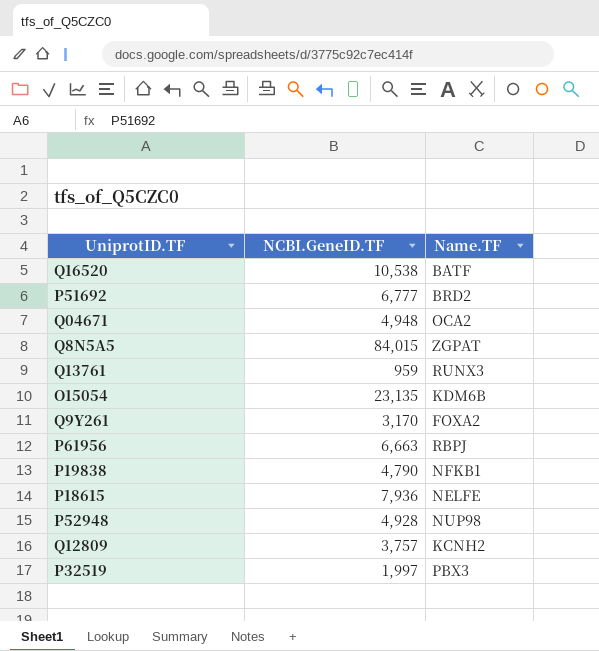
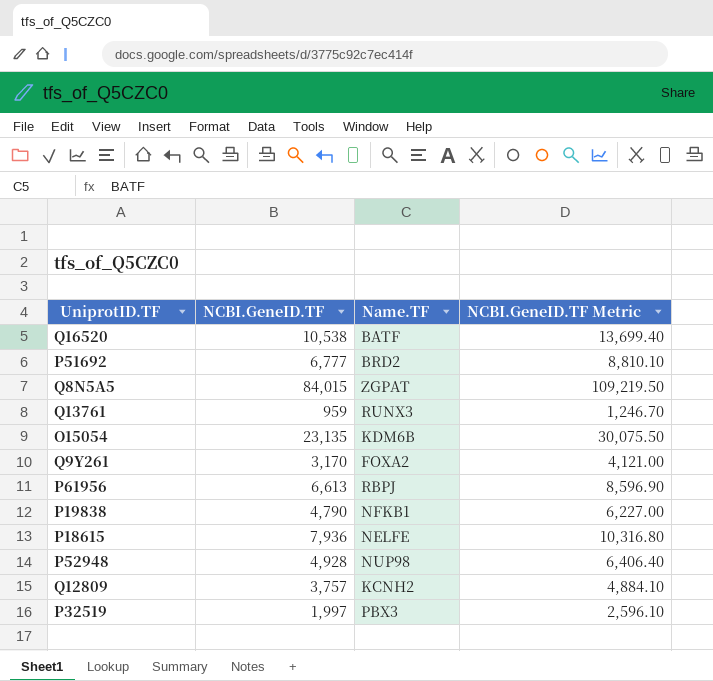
column NCBI.GeneID.TF Metric | formula: none -> [NCBI.GeneID.TF] * 1.3
row Q04671: 4,948 | OCA2 -> none
P61956 | NCBI.GeneID.TF: 6,663 -> 6,613

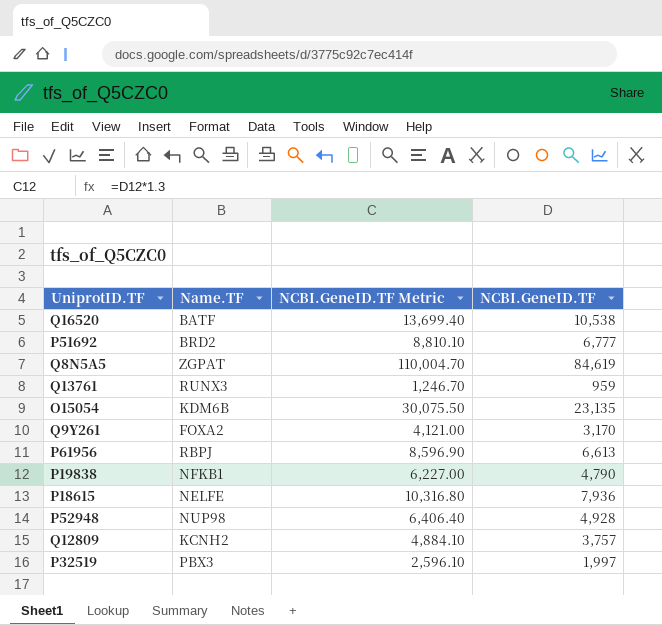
column NCBI.GeneID.TF | position: 2 -> 4
Q8N5A5 | NCBI.GeneID.TF Metric: 109,219.50 -> 110,004.70
Q8N5A5 | NCBI.GeneID.TF: 84,015 -> 84,619

